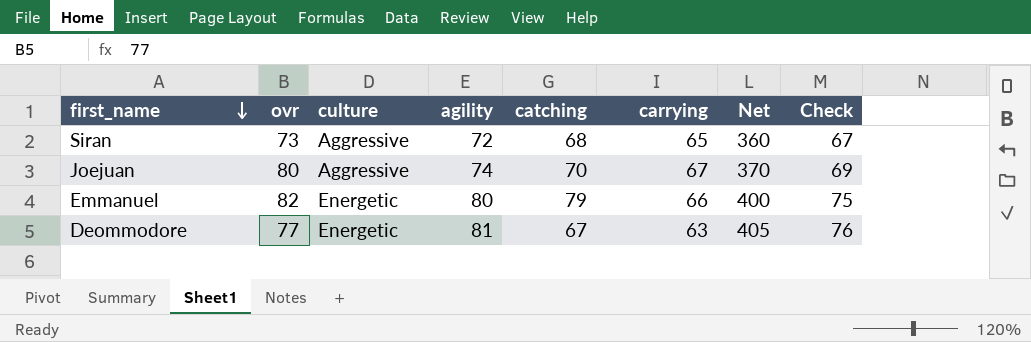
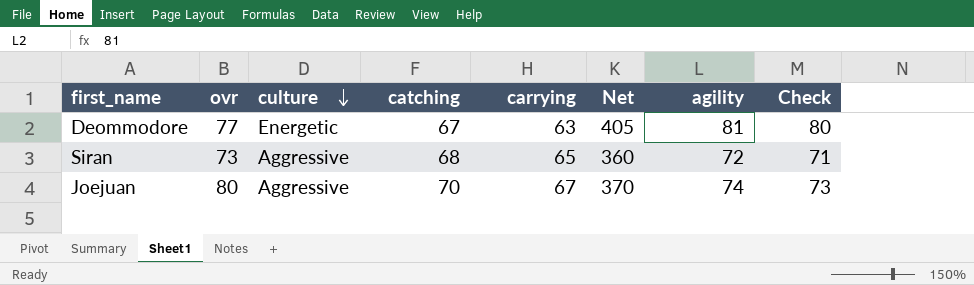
row order: first_name descending -> culture descending
column agility | position: 4 -> 7
column Check | formula: [agility] - 5 -> [agility] - 1
row Emmanuel: 82 | Energetic | 80 | 79 | 66 | 400 | 75 -> none

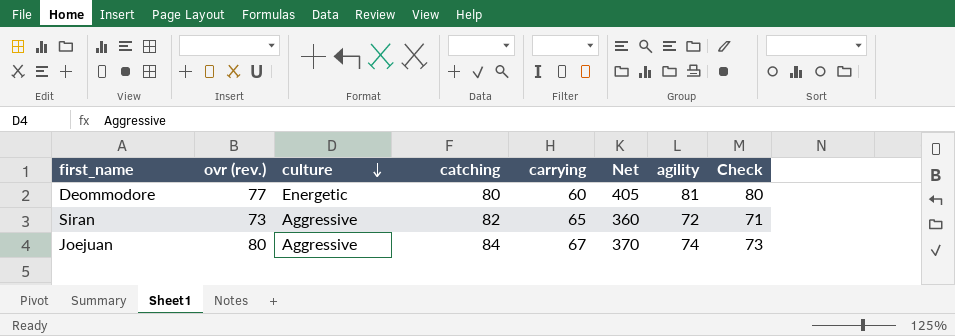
column name: ovr -> ovr (rev.)
Deommodore | catching: 67 -> 80
Deommodore | carrying: 63 -> 60
Siran | catching: 68 -> 82
Joejuan | catching: 70 -> 84

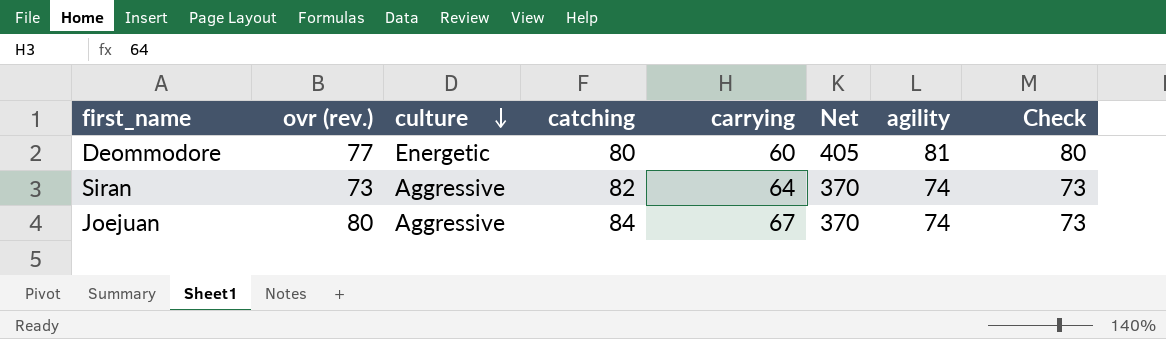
Siran | carrying: 65 -> 64
Siran | Net: 360 -> 370
Siran | agility: 72 -> 74
Siran | Check: 71 -> 73

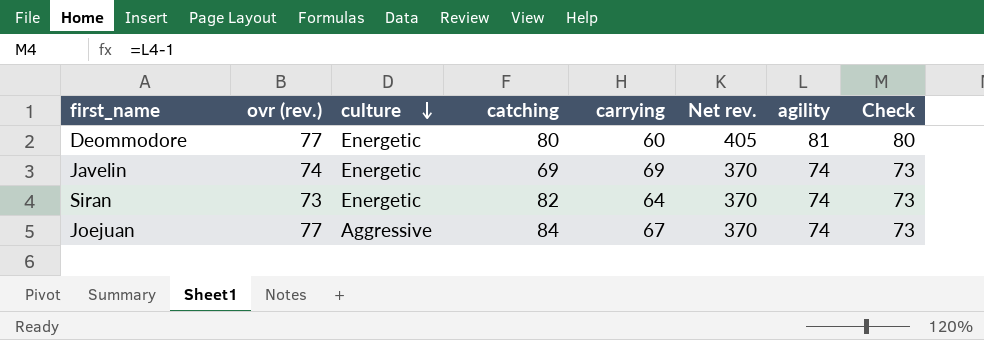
column name: Net -> Net rev.
row Javelin: none -> 74 | Energetic | 69 | 69 | 370 | 74 | 73
Siran | culture: Aggressive -> Energetic
Joejuan | ovr (rev.): 80 -> 77

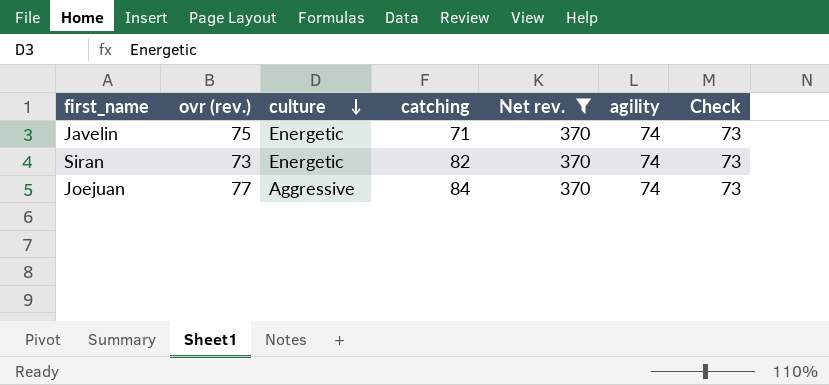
filter: none -> Net rev. = 370
column carrying | position: 5 -> none
Javelin | ovr (rev.): 74 -> 75
Javelin | catching: 69 -> 71

